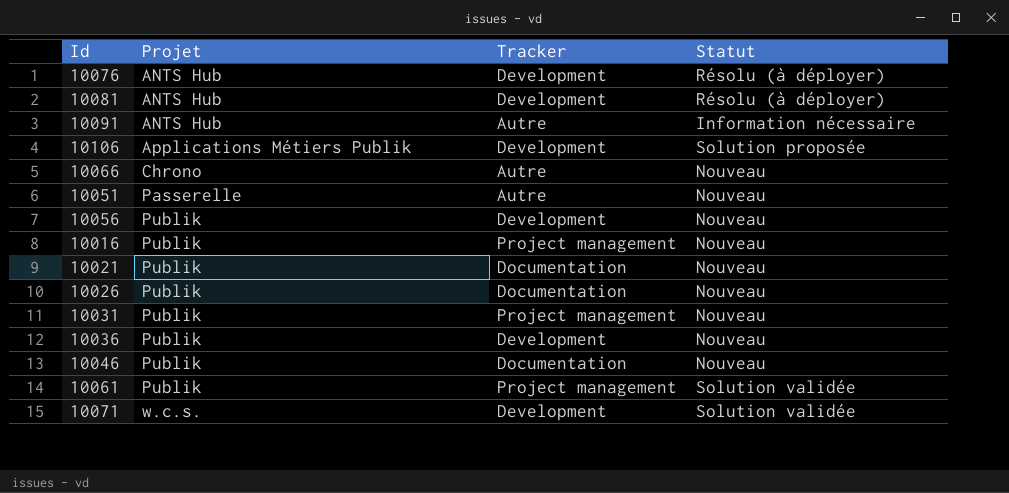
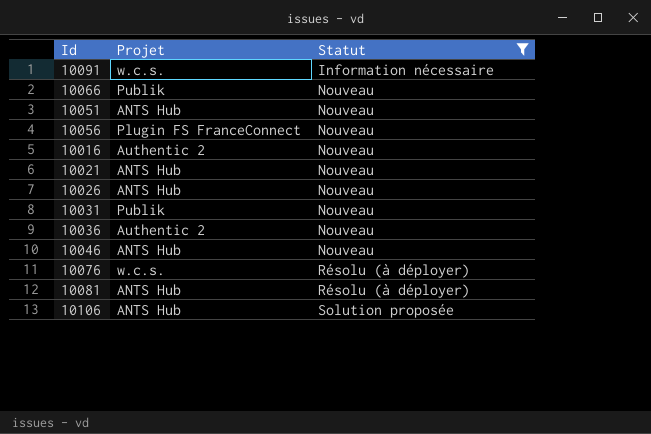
filter: none -> Statut != Solution validée
row order: Projet ascending -> Statut ascending
column Tracker | position: 3 -> none
10091 | Projet: ANTS Hub -> w.c.s.
10066 | Projet: Chrono -> Publik
10051 | Projet: Passerelle -> ANTS Hub
10056 | Projet: Publik -> Plugin FS FranceConnect
10016 | Projet: Publik -> Authentic 2
10021 | Projet: Publik -> ANTS Hub
10026 | Projet: Publik -> ANTS Hub
10036 | Projet: Publik -> Authentic 2
10046 | Projet: Publik -> ANTS Hub
10076 | Projet: ANTS Hub -> w.c.s.
10106 | Projet: Applications Métiers Publik -> ANTS Hub

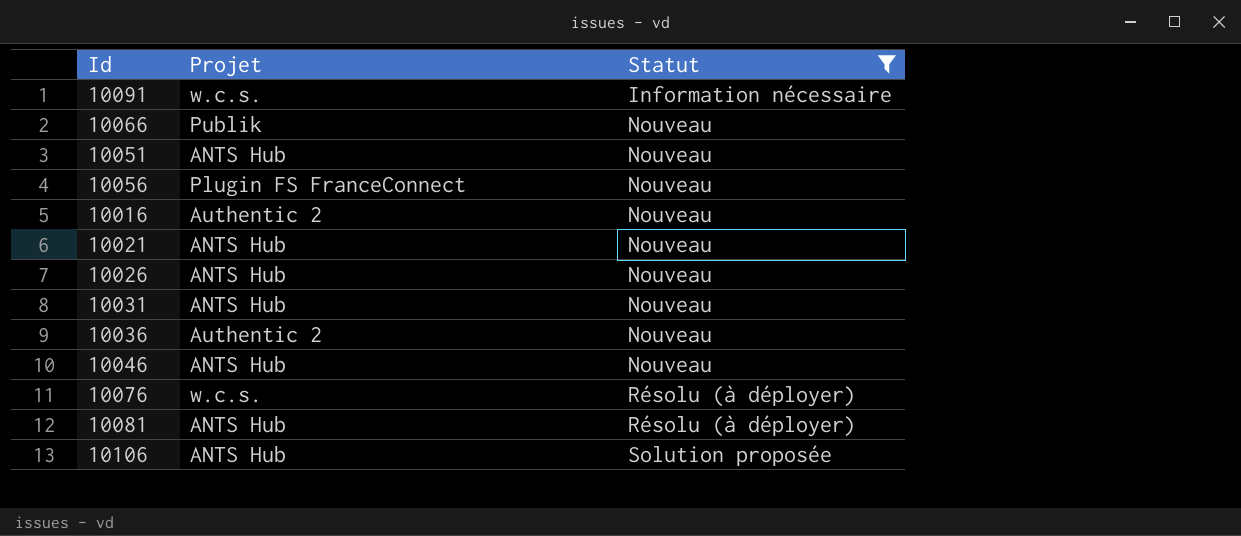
10031 | Projet: Publik -> ANTS Hub

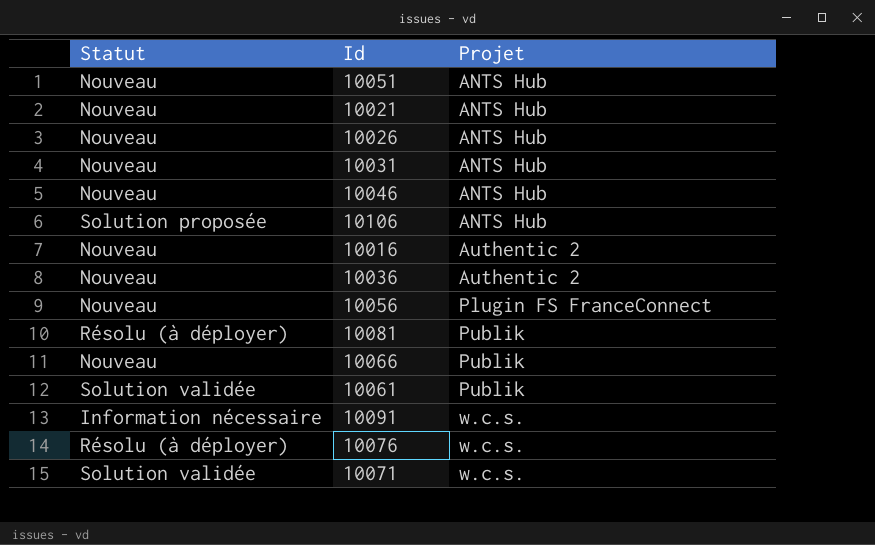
filter: Statut != Solution validée -> none
row order: Statut ascending -> Projet ascending
column Statut | position: 3 -> 1
10081 | Projet: ANTS Hub -> Publik

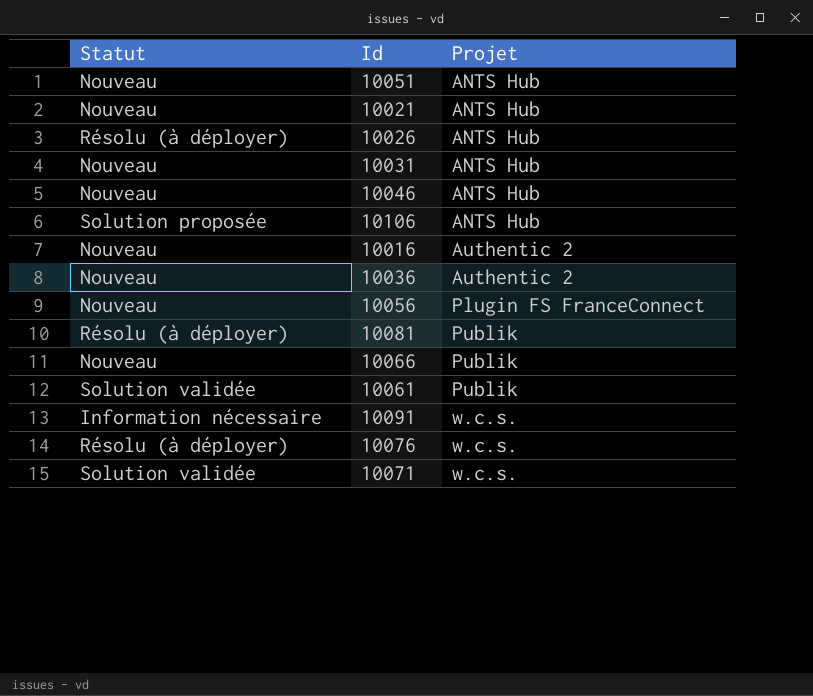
10026 | Statut: Nouveau -> Résolu (à déployer)

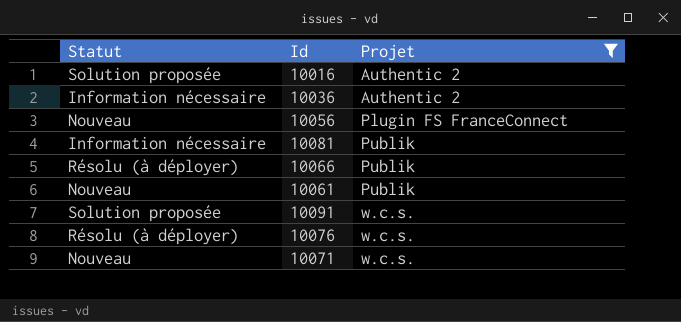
filter: none -> Projet != ANTS Hub
10016 | Statut: Nouveau -> Solution proposée
10036 | Statut: Nouveau -> Information nécessaire
10081 | Statut: Résolu (à déployer) -> Information nécessaire
10066 | Statut: Nouveau -> Résolu (à déployer)
10061 | Statut: Solution validée -> Nouveau
10091 | Statut: Information nécessaire -> Solution proposée
10071 | Statut: Solution validée -> Nouveau

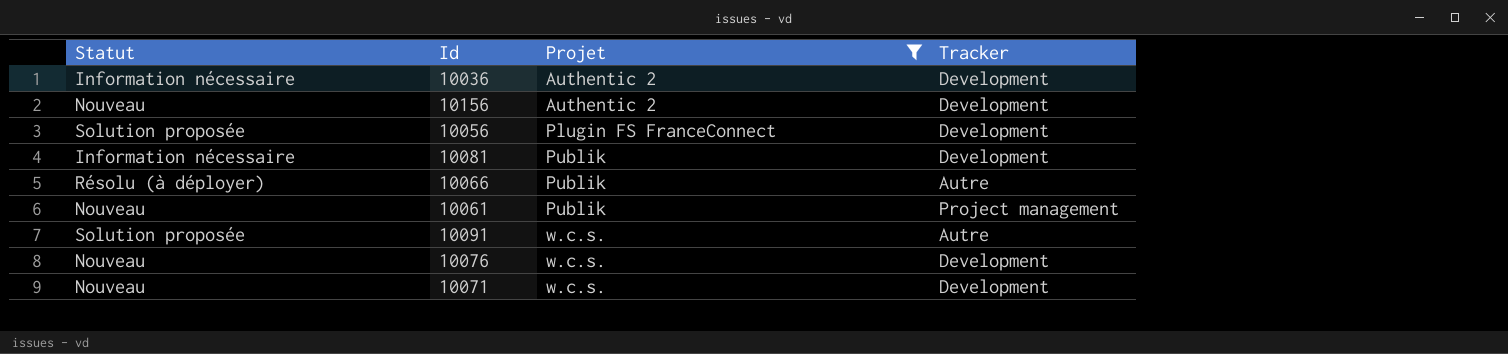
column Tracker | position: none -> 4
row 10016: Solution proposée | Authentic 2 -> none
row 10156: none -> Nouveau | Authentic 2 | Development
10056 | Statut: Nouveau -> Solution proposée
10076 | Statut: Résolu (à déployer) -> Nouveau

